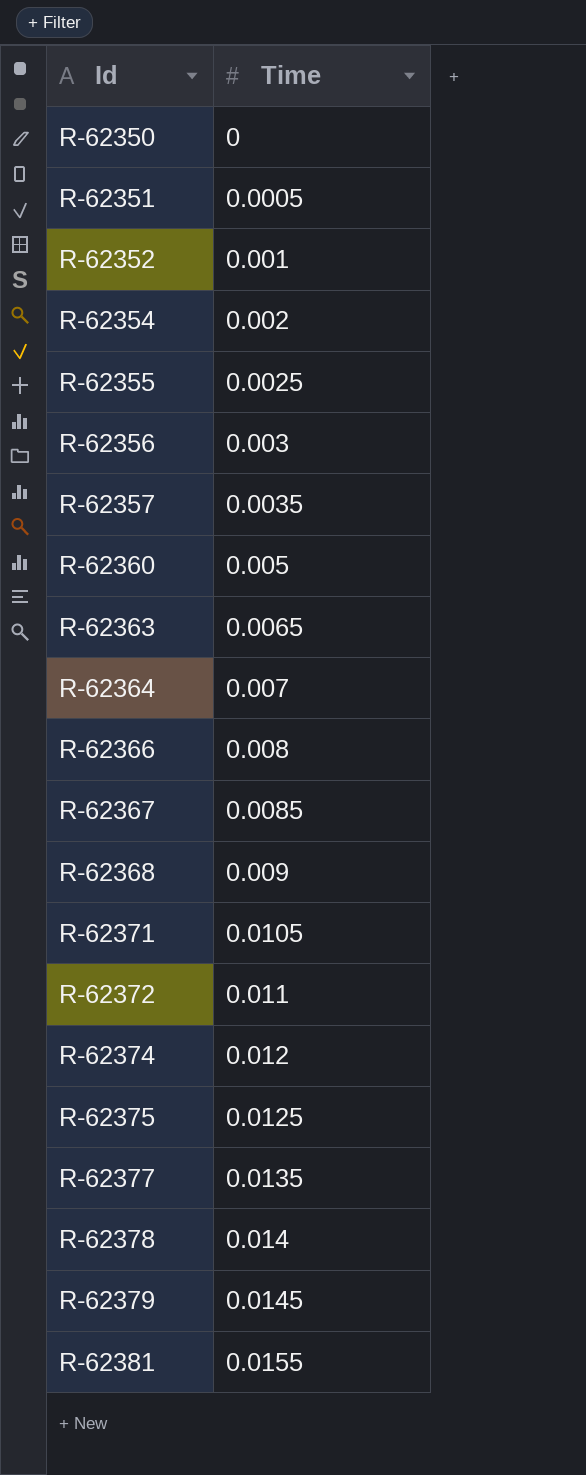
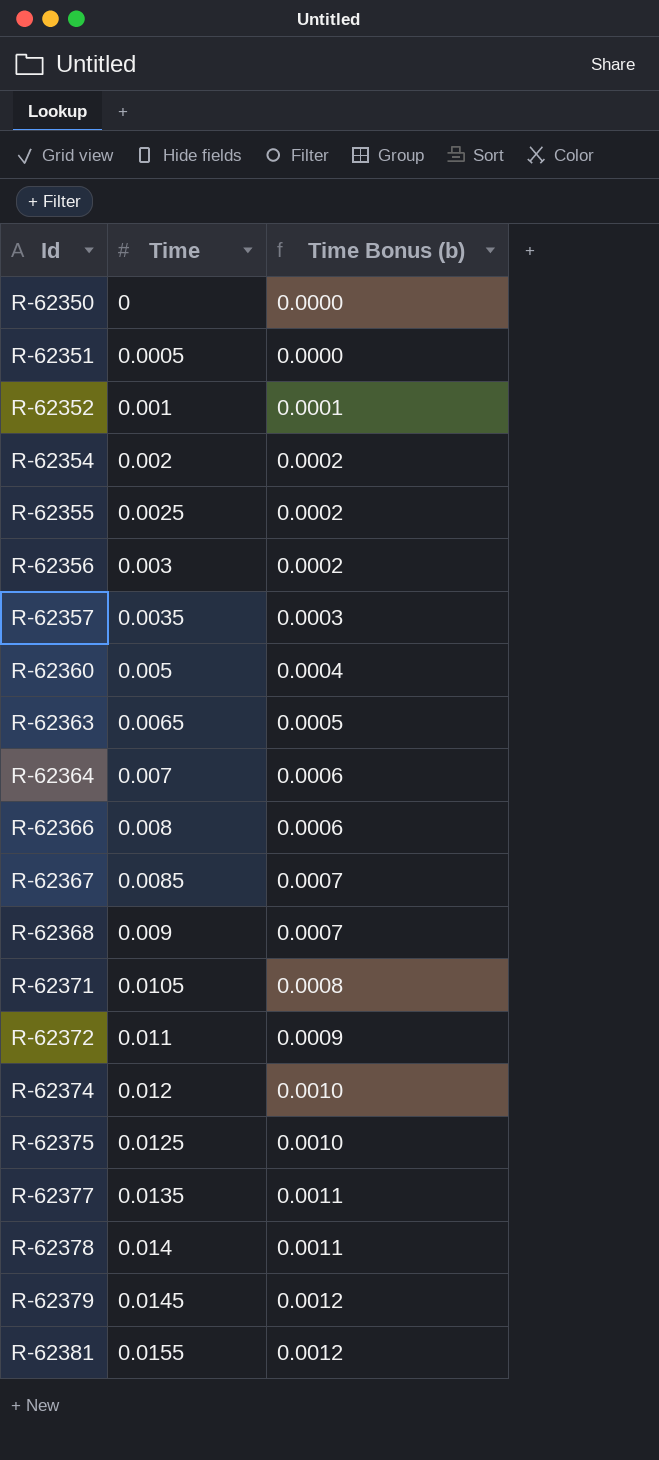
column Time Bonus (b) | formula: none -> [Time] * 0.08

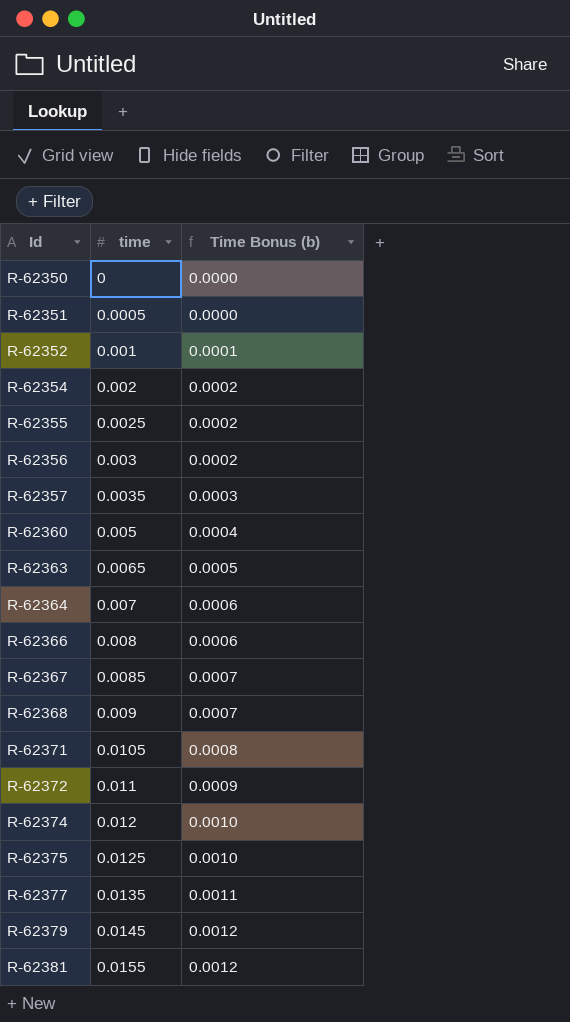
column name: Time -> time
row R-62378: 0.014 | 0.0011 -> none

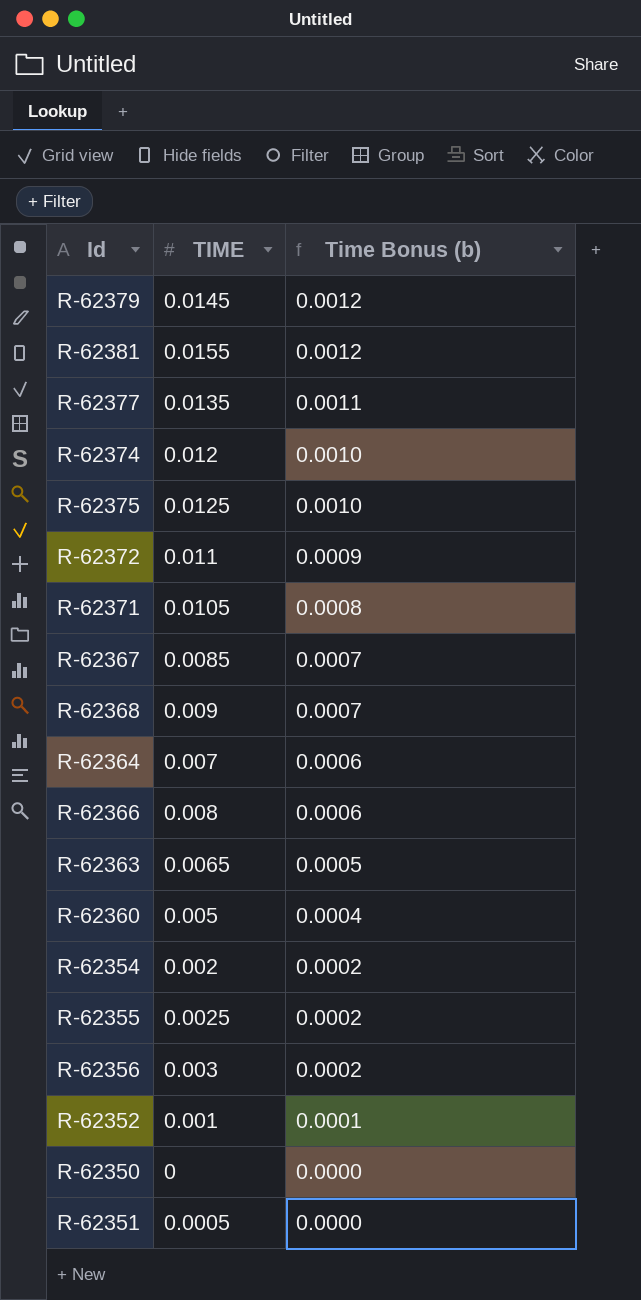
row order: Id ascending -> Time Bonus (b) descending
column name: time -> TIME
row R-62357: 0.0035 | 0.0003 -> none

